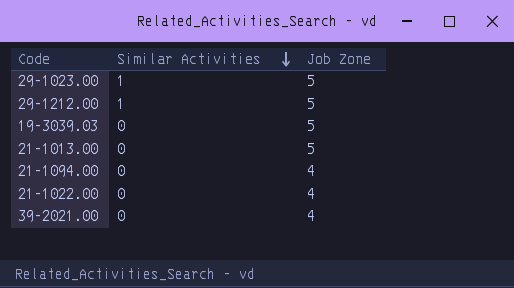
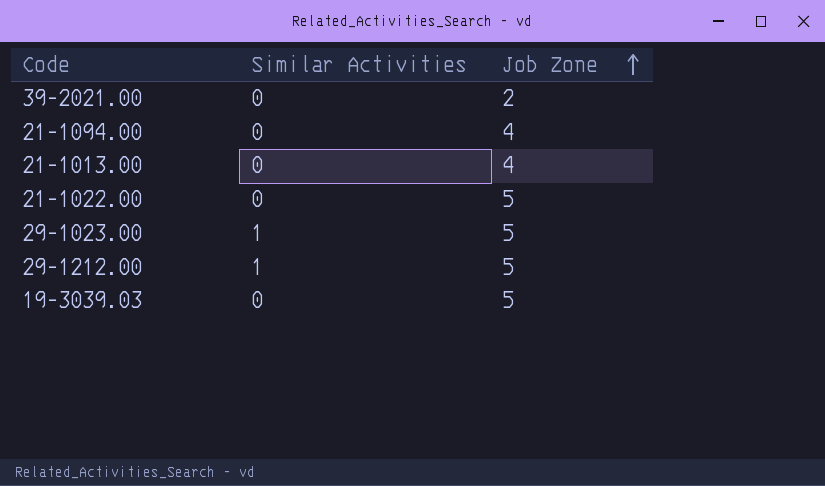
row order: Similar Activities descending -> Job Zone ascending
39-2021.00 | Job Zone: 4 -> 2
21-1013.00 | Job Zone: 5 -> 4
21-1022.00 | Job Zone: 4 -> 5

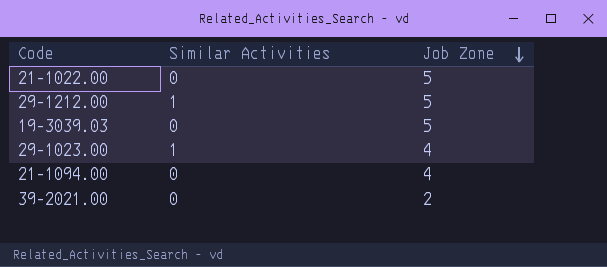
row order: Job Zone ascending -> Job Zone descending
row 21-1013.00: 0 | 4 -> none
29-1023.00 | Job Zone: 5 -> 4

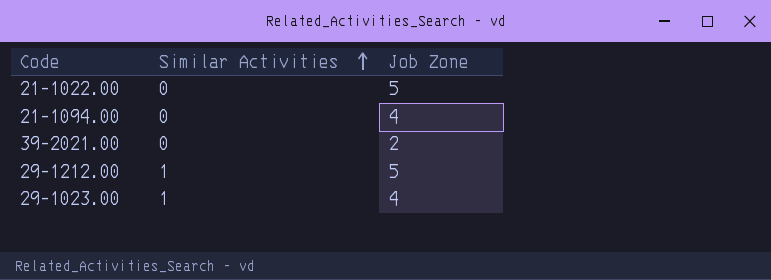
row order: Job Zone descending -> Similar Activities ascending
row 19-3039.03: 0 | 5 -> none

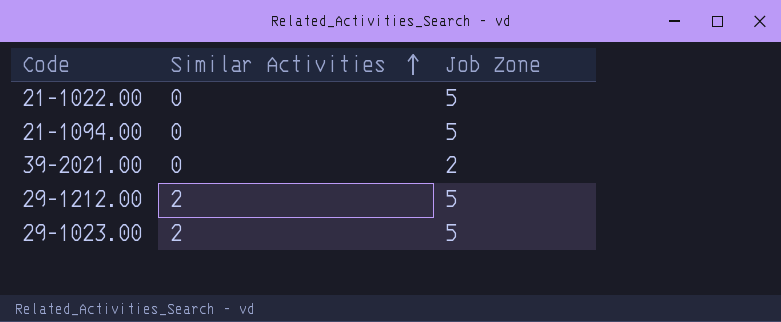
21-1094.00 | Job Zone: 4 -> 5
29-1212.00 | Similar Activities: 1 -> 2
29-1023.00 | Similar Activities: 1 -> 2
29-1023.00 | Job Zone: 4 -> 5

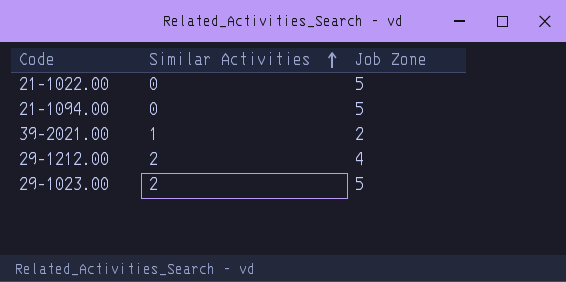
39-2021.00 | Similar Activities: 0 -> 1
29-1212.00 | Job Zone: 5 -> 4

